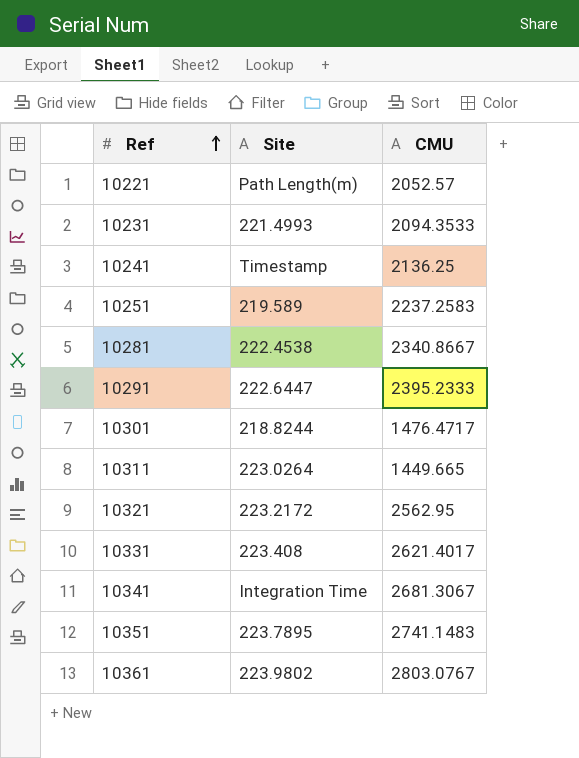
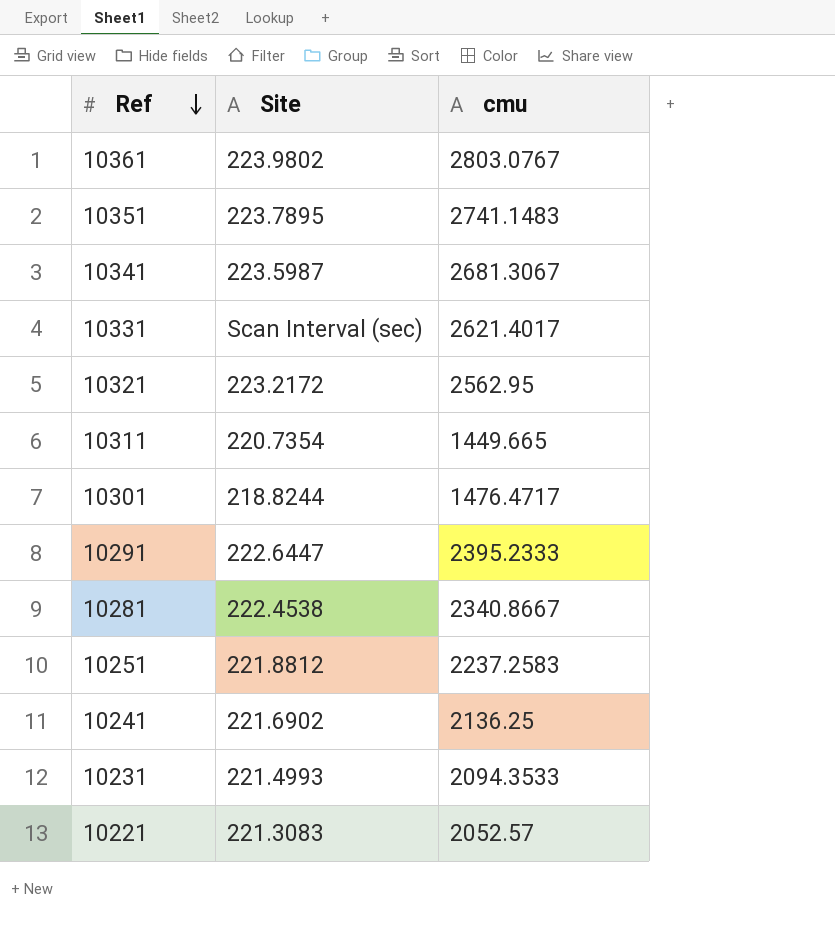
row order: Ref ascending -> Ref descending
column name: CMU -> cmu
10341 | Site: Integration Time -> 223.5987
10331 | Site: 223.408 -> Scan Interval (sec)
10311 | Site: 223.0264 -> 220.7354
10251 | Site: 219.589 -> 221.8812
10241 | Site: Timestamp -> 221.6902
10221 | Site: Path Length(m) -> 221.3083

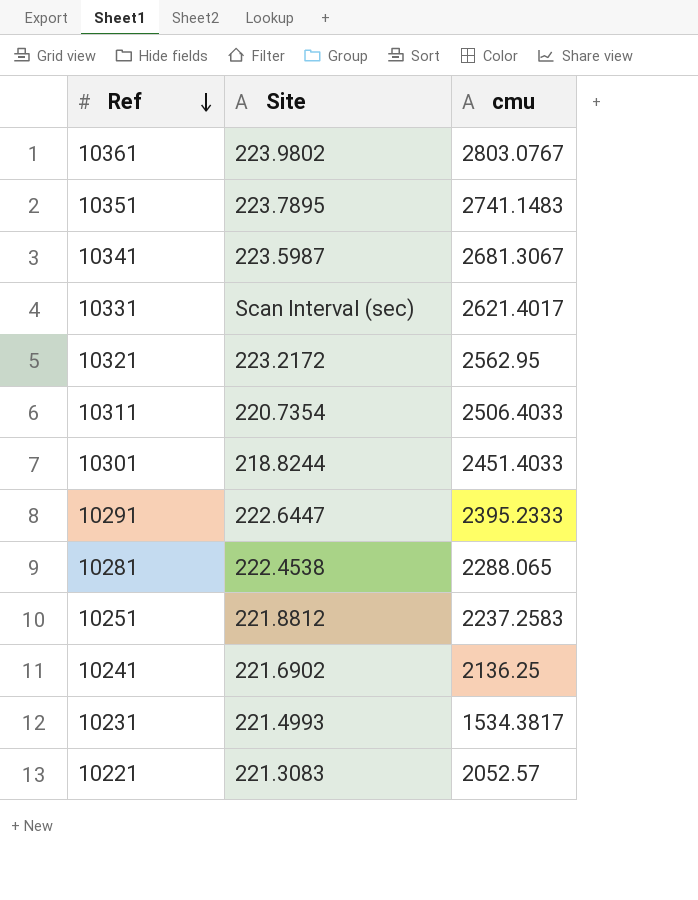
10311 | cmu: 1449.665 -> 2506.4033
10301 | cmu: 1476.4717 -> 2451.4033
10281 | cmu: 2340.8667 -> 2288.065
10231 | cmu: 2094.3533 -> 1534.3817

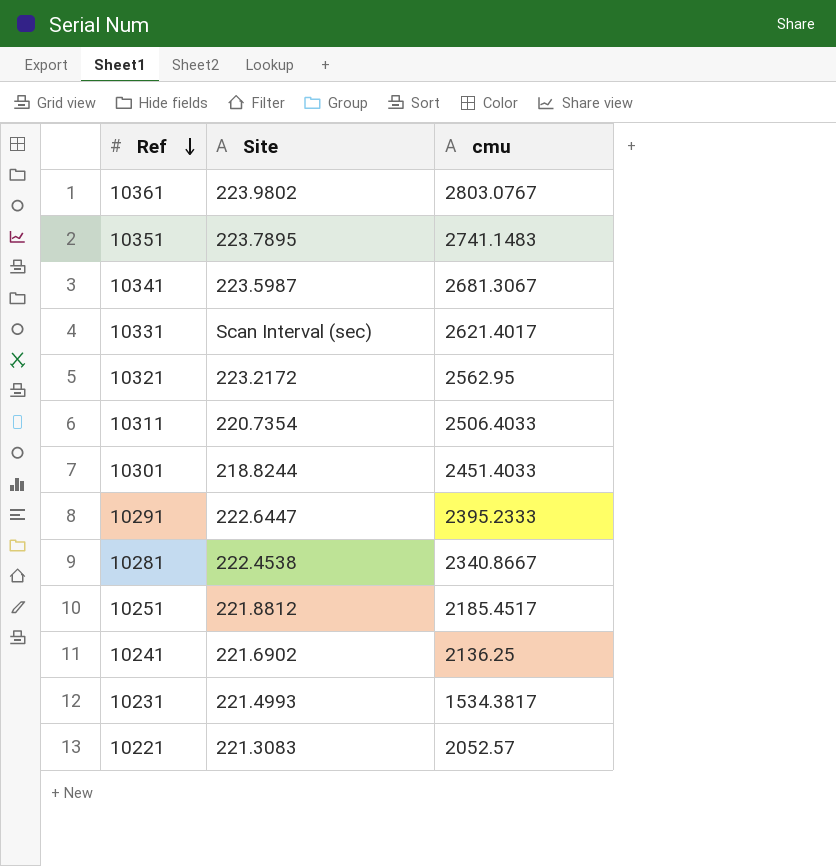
10281 | cmu: 2288.065 -> 2340.8667
10251 | cmu: 2237.2583 -> 2185.4517

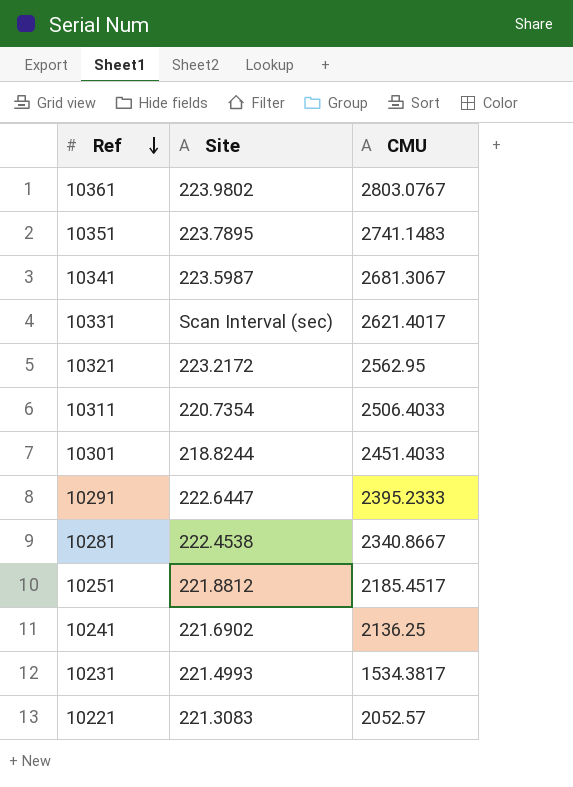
column name: cmu -> CMU

